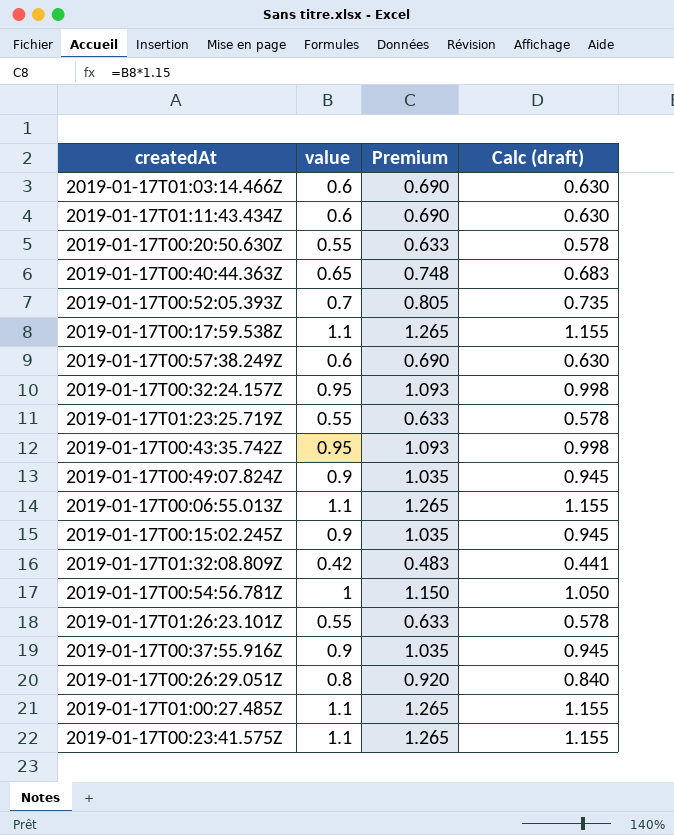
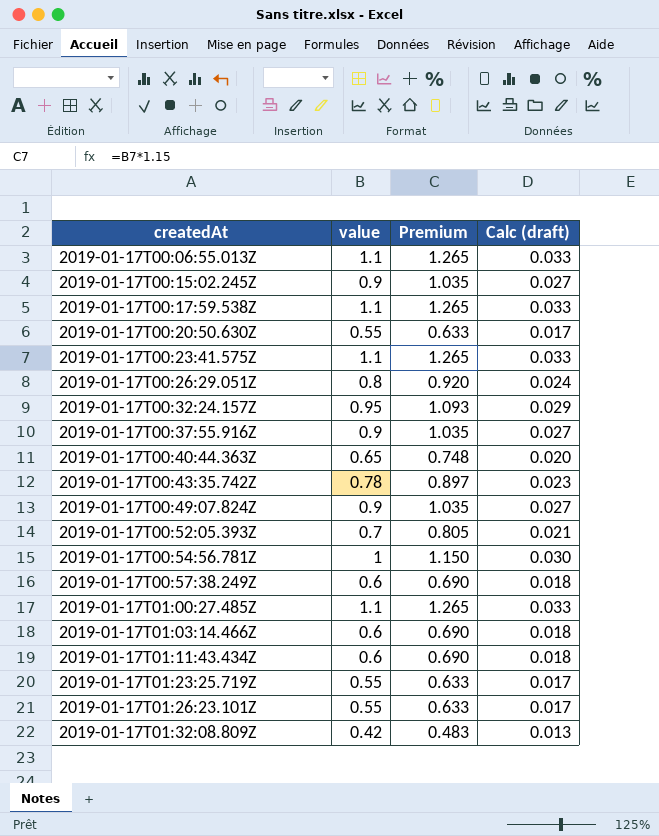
row order: none -> createdAt ascending
column Calc (draft) | formula: [value] * 1.05 -> [value] * 0.03
2019-01-17T00:43:35.742Z | value: 0.95 -> 0.78
2019-01-17T00:43:35.742Z | Premium: 1.093 -> 0.897

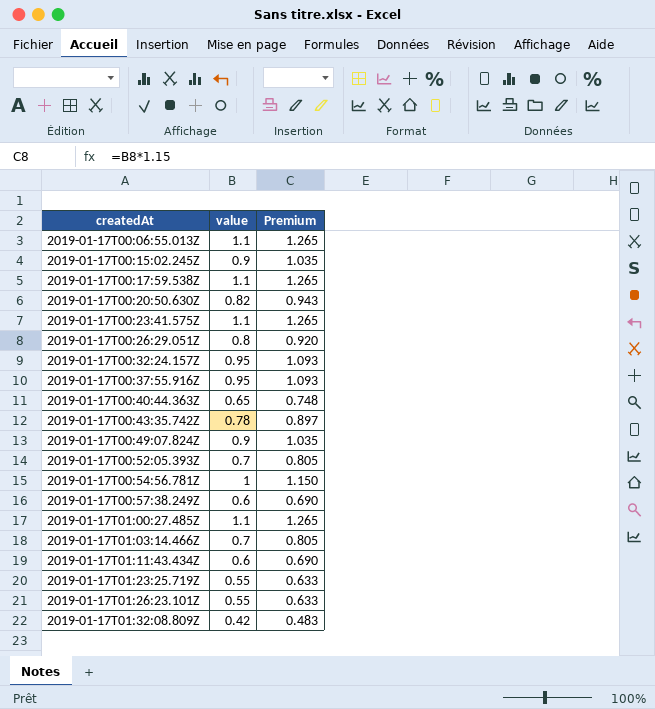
column Calc (draft) | formula: [value] * 0.03 -> none
2019-01-17T00:20:50.630Z | value: 0.55 -> 0.82
2019-01-17T00:20:50.630Z | Premium: 0.633 -> 0.943
2019-01-17T00:37:55.916Z | value: 0.9 -> 0.95
2019-01-17T00:37:55.916Z | Premium: 1.035 -> 1.093
2019-01-17T01:03:14.466Z | value: 0.6 -> 0.7
2019-01-17T01:03:14.466Z | Premium: 0.690 -> 0.805

